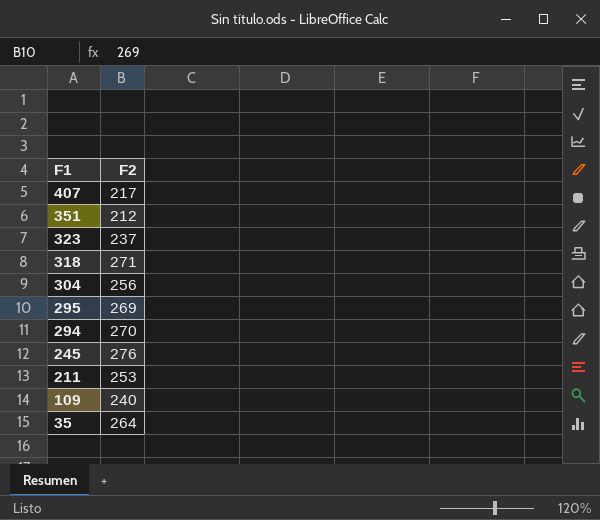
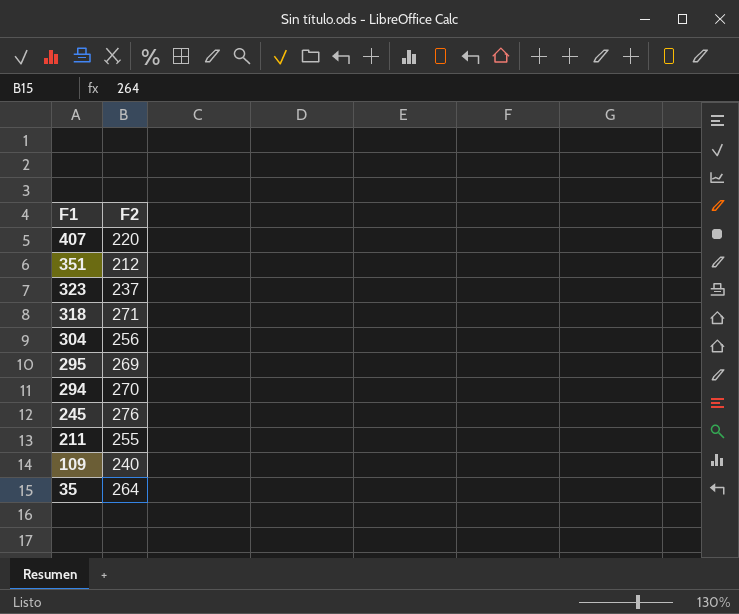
407 | F2: 217 -> 220
211 | F2: 253 -> 255

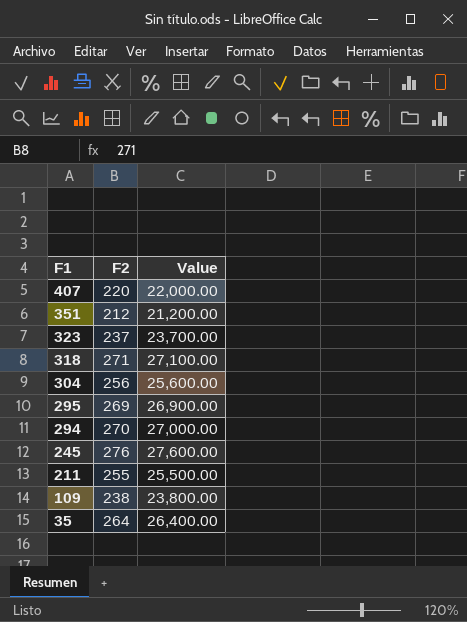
column Value | formula: none -> [F2] * 100
109 | F2: 240 -> 238

